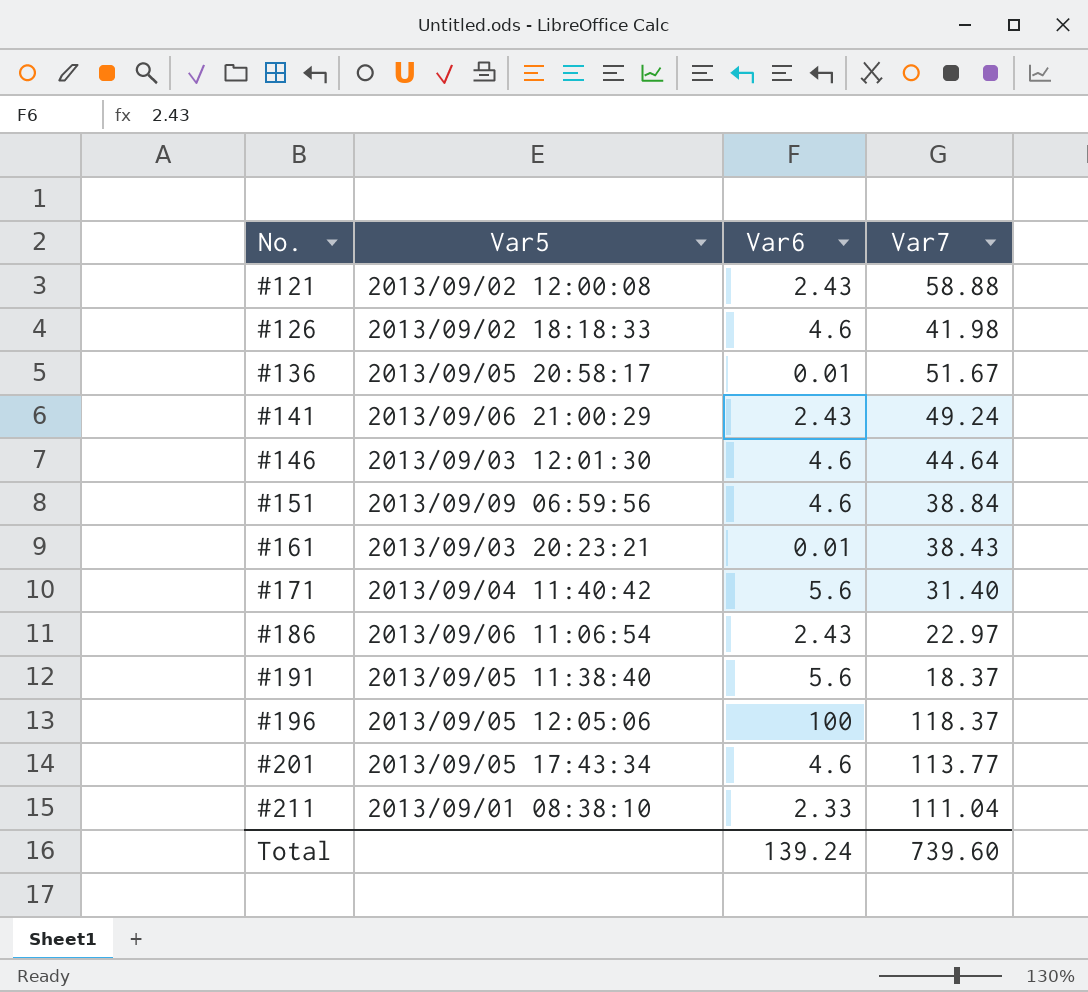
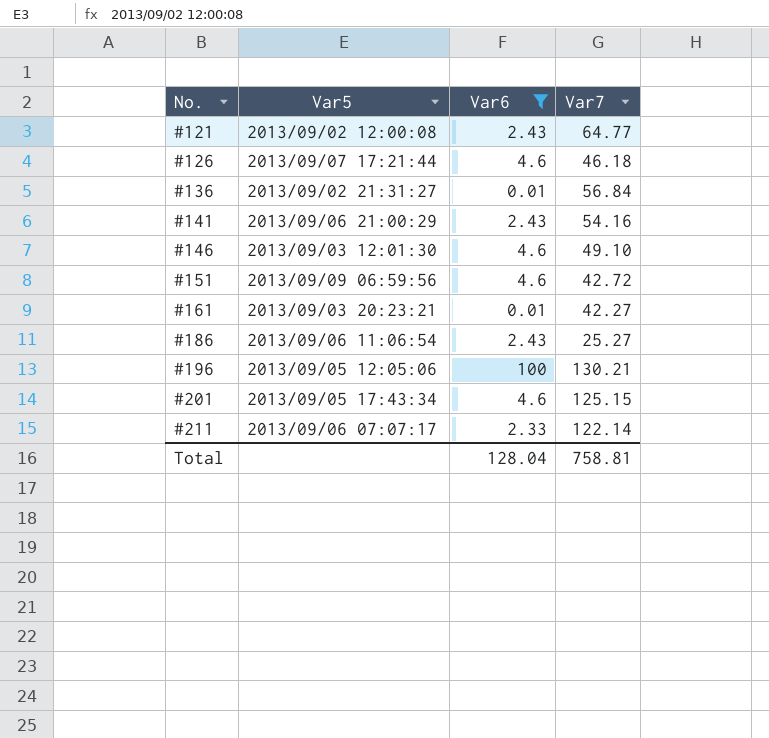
filter: none -> Var6 != 5.6
#121 | Var7: 58.88 -> 64.77
#126 | Var5: 2013/09/02 18:18:33 -> 2013/09/07 17:21:44
#126 | Var7: 41.98 -> 46.18
#136 | Var5: 2013/09/05 20:58:17 -> 2013/09/02 21:31:27
#136 | Var7: 51.67 -> 56.84
#141 | Var7: 49.24 -> 54.16
#146 | Var7: 44.64 -> 49.10
#151 | Var7: 38.84 -> 42.72
#161 | Var7: 38.43 -> 42.27
#186 | Var7: 22.97 -> 25.27
#196 | Var7: 118.37 -> 130.21
#201 | Var7: 113.77 -> 125.15
#211 | Var5: 2013/09/01 08:38:10 -> 2013/09/06 07:07:17
#211 | Var7: 111.04 -> 122.14
Total | Var6: 139.24 -> 128.04
Total | Var7: 739.60 -> 758.81

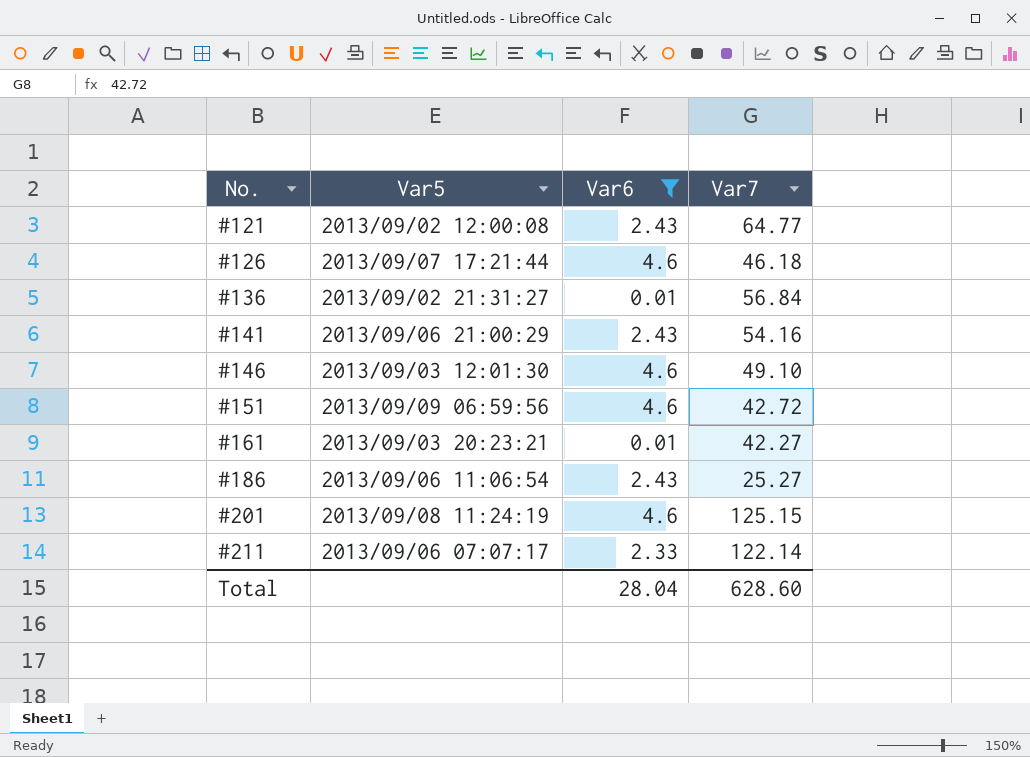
row #196: 2013/09/05 12:05:06 | 100 | 130.21 -> none
#201 | Var5: 2013/09/05 17:43:34 -> 2013/09/08 11:24:19
Total | Var6: 128.04 -> 28.04
Total | Var7: 758.81 -> 628.60

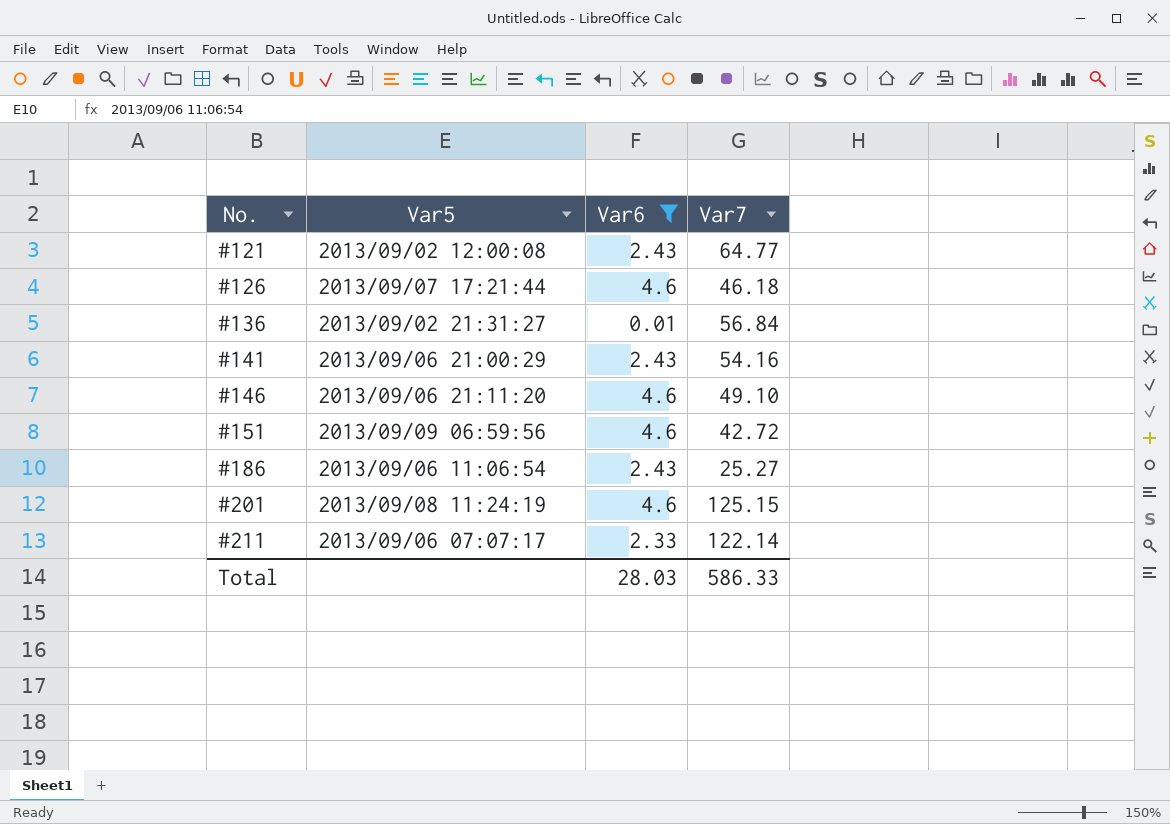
row #161: 2013/09/03 20:23:21 | 0.01 | 42.27 -> none
#146 | Var5: 2013/09/03 12:01:30 -> 2013/09/06 21:11:20
Total | Var6: 28.04 -> 28.03
Total | Var7: 628.60 -> 586.33

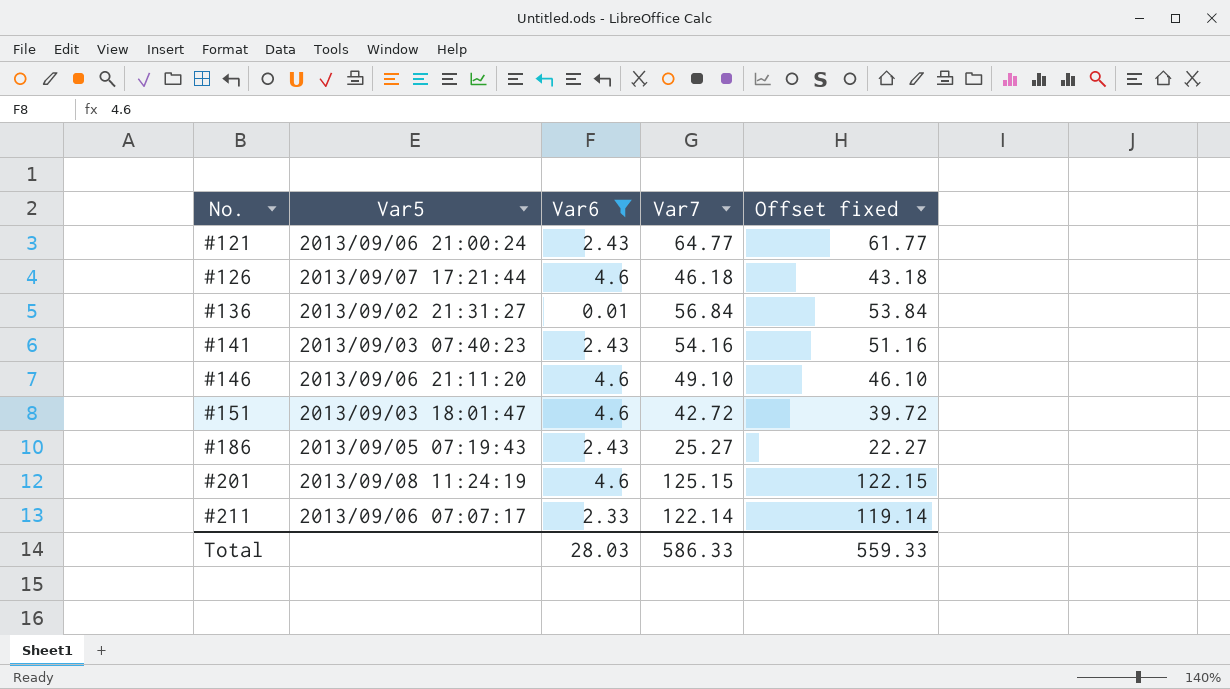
column Offset fixed | formula: none -> [Var7] - 3
#121 | Var5: 2013/09/02 12:00:08 -> 2013/09/06 21:00:24
#141 | Var5: 2013/09/06 21:00:29 -> 2013/09/03 07:40:23
#151 | Var5: 2013/09/09 06:59:56 -> 2013/09/03 18:01:47
#186 | Var5: 2013/09/06 11:06:54 -> 2013/09/05 07:19:43

